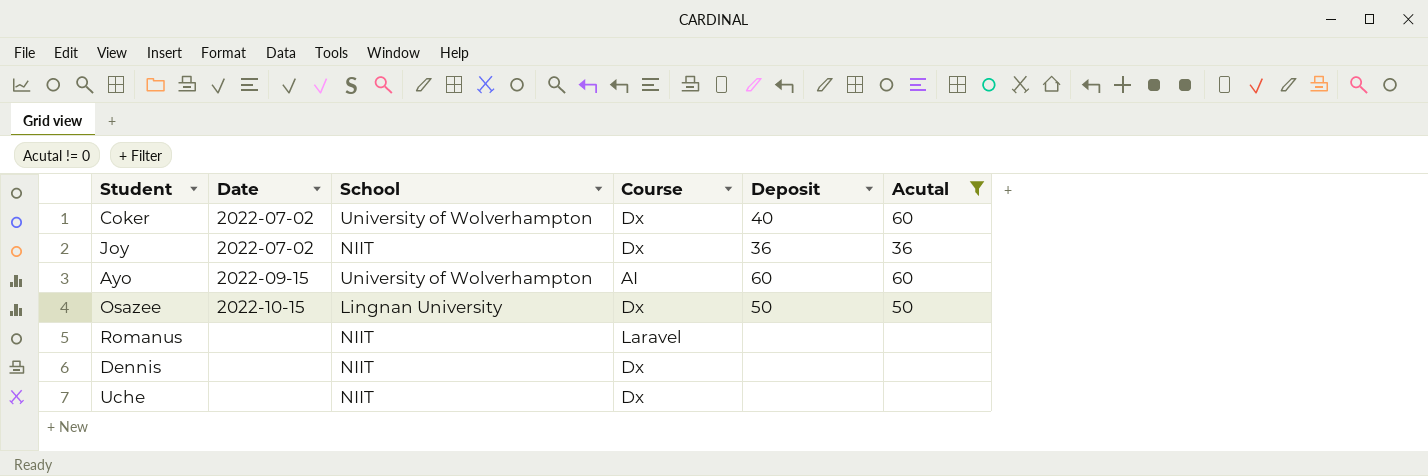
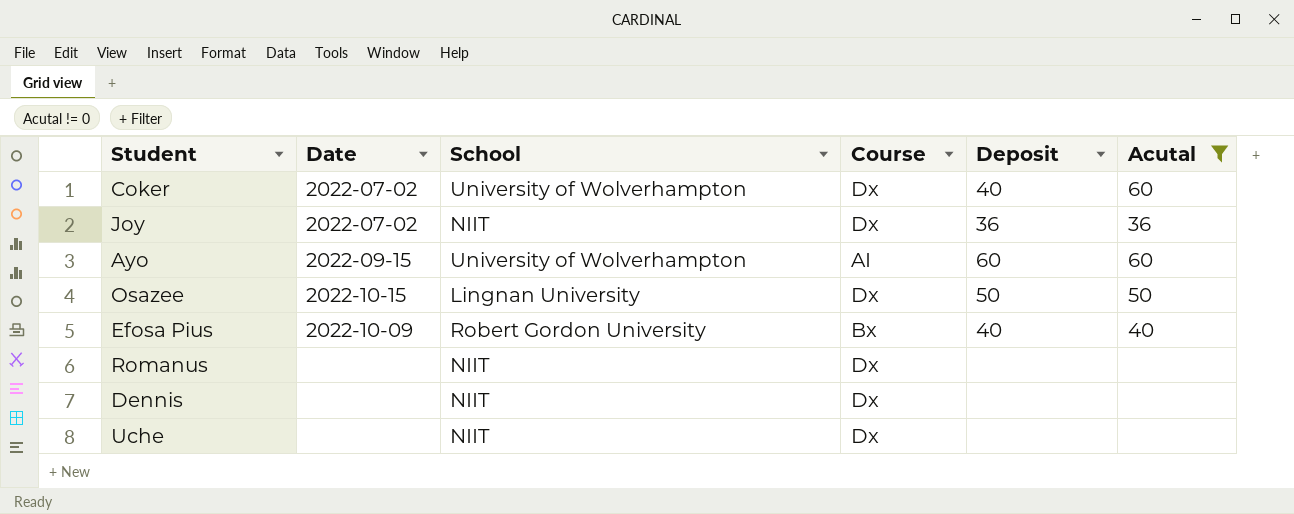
row Efosa Pius: none -> 2022-10-09 | Robert Gordon University | Bx | 40 | 40
Romanus | Course: Laravel -> Dx

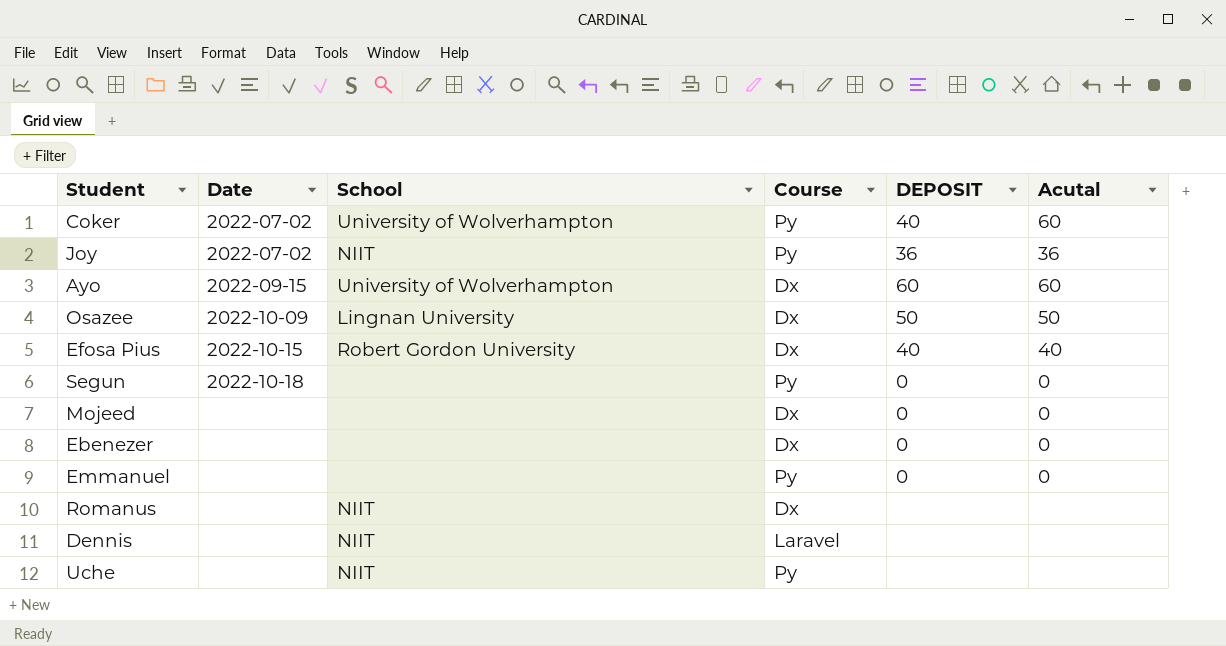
filter: Acutal != 0 -> none
column name: Deposit -> DEPOSIT
Coker | Course: Dx -> Py
Joy | Course: Dx -> Py
Ayo | Course: AI -> Dx
Osazee | Date: 2022-10-15 -> 2022-10-09
Efosa Pius | Date: 2022-10-09 -> 2022-10-15
Efosa Pius | Course: Bx -> Dx
Dennis | Course: Dx -> Laravel
Uche | Course: Dx -> Py

